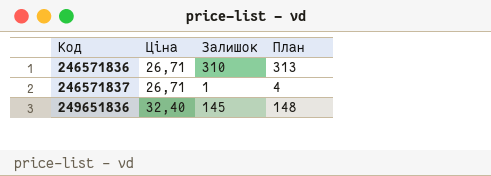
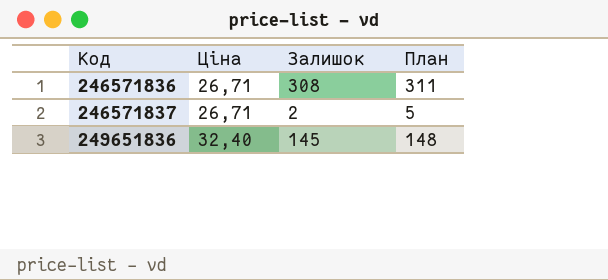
246571836 | Залишок: 310 -> 308
246571836 | План: 313 -> 311
246571837 | Залишок: 1 -> 2
246571837 | План: 4 -> 5

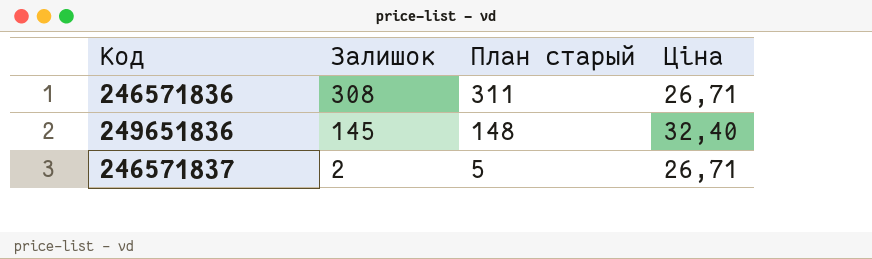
row order: Код ascending -> Залишок descending
column name: План -> План старый
column Ціна | position: 2 -> 4

